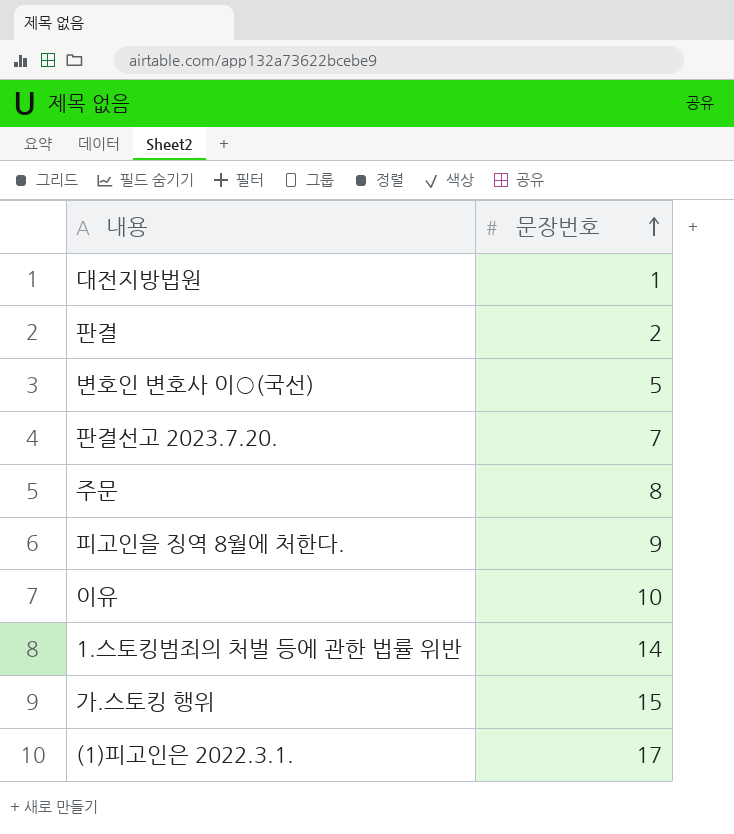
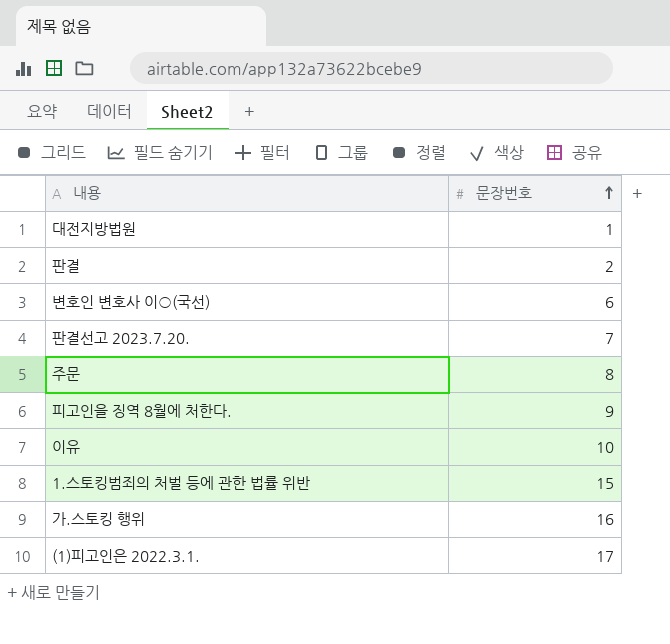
변호인 변호사 이○(국선) | 문장번호: 5 -> 6
1.스토킹범죄의 처벌 등에 관한 법률 위반 | 문장번호: 14 -> 15
가.스토킹 행위 | 문장번호: 15 -> 16

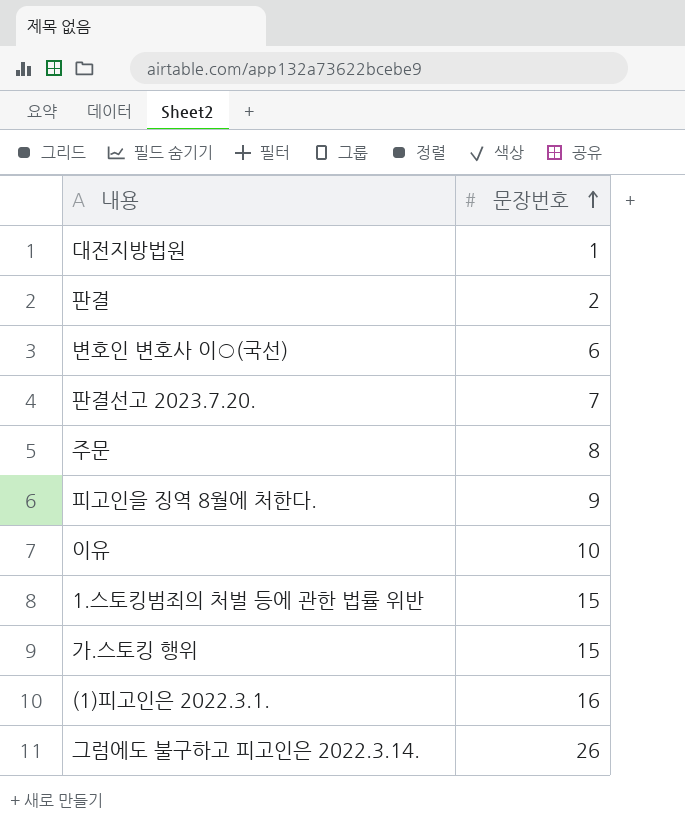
가.스토킹 행위 | 문장번호: 16 -> 15
(1)피고인은 2022.3.1. | 문장번호: 17 -> 16
row 그럼에도 불구하고 피고인은 2022.3.14.: none -> 26

